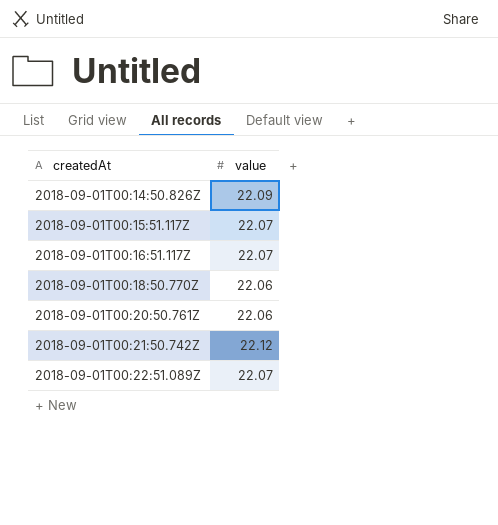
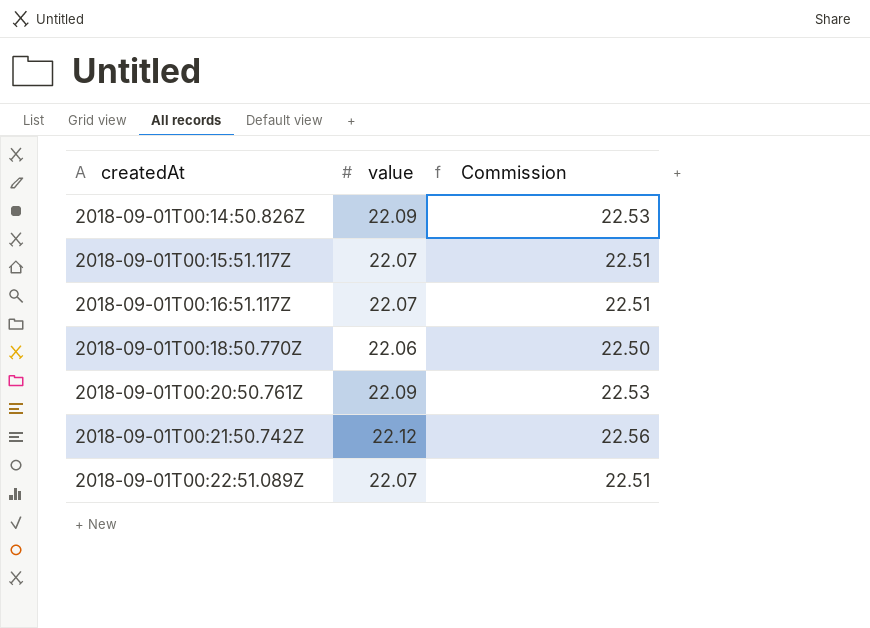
column Commission | formula: none -> [value] * 1.02
2018-09-01T00:20:50.761Z | value: 22.06 -> 22.09

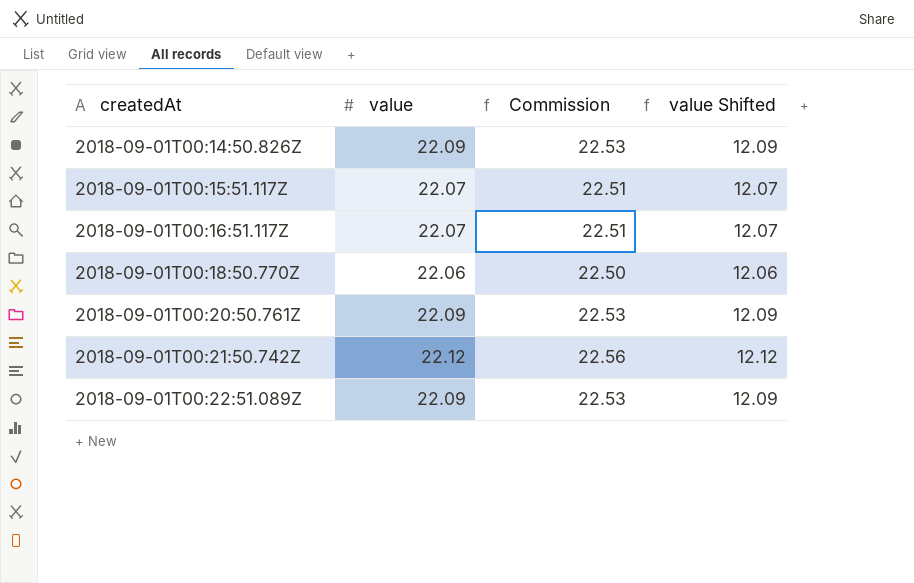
column value Shifted | formula: none -> [value] - 10
2018-09-01T00:22:51.089Z | value: 22.07 -> 22.09
2018-09-01T00:22:51.089Z | Commission: 22.51 -> 22.53

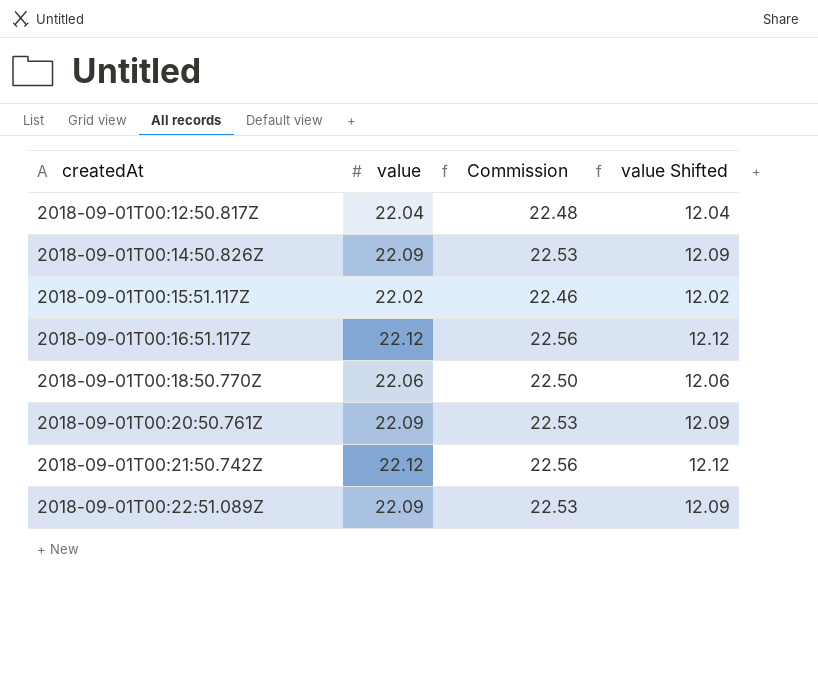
row 2018-09-01T00:12:50.817Z: none -> 22.04 | 22.48 | 12.04
2018-09-01T00:15:51.117Z | value: 22.07 -> 22.02
2018-09-01T00:15:51.117Z | Commission: 22.51 -> 22.46
2018-09-01T00:15:51.117Z | value Shifted: 12.07 -> 12.02
2018-09-01T00:16:51.117Z | value: 22.07 -> 22.12
2018-09-01T00:16:51.117Z | Commission: 22.51 -> 22.56
2018-09-01T00:16:51.117Z | value Shifted: 12.07 -> 12.12

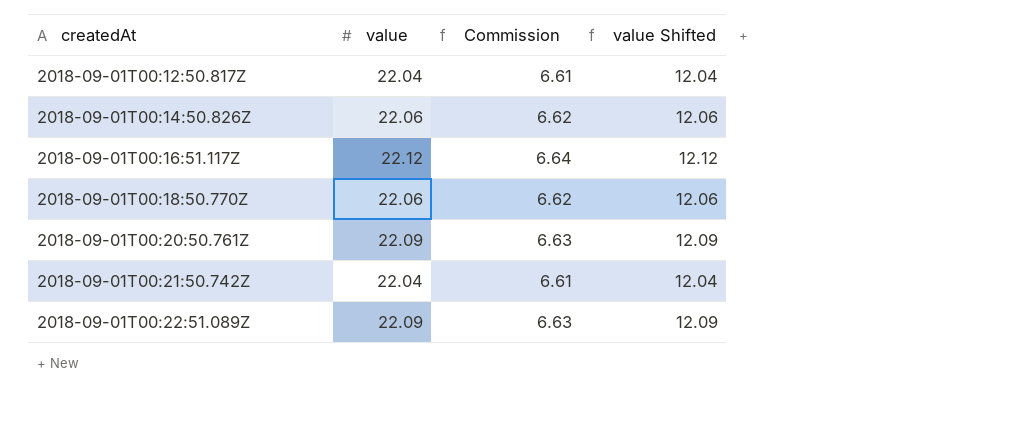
column Commission | formula: [value] * 1.02 -> [value] * 0.3
row 2018-09-01T00:15:51.117Z: 22.02 | 22.46 | 12.02 -> none
2018-09-01T00:14:50.826Z | value: 22.09 -> 22.06
2018-09-01T00:14:50.826Z | value Shifted: 12.09 -> 12.06
2018-09-01T00:21:50.742Z | value: 22.12 -> 22.04
2018-09-01T00:21:50.742Z | value Shifted: 12.12 -> 12.04

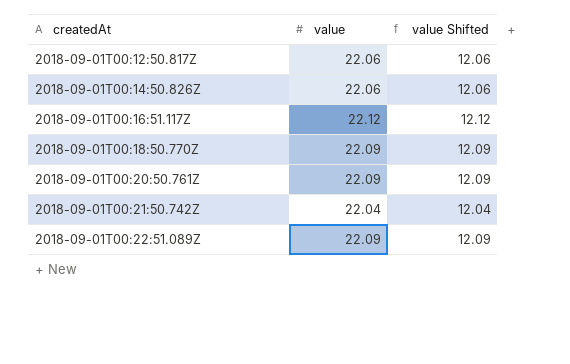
column Commission | formula: [value] * 0.3 -> none
2018-09-01T00:12:50.817Z | value: 22.04 -> 22.06
2018-09-01T00:12:50.817Z | value Shifted: 12.04 -> 12.06
2018-09-01T00:18:50.770Z | value: 22.06 -> 22.09
2018-09-01T00:18:50.770Z | value Shifted: 12.06 -> 12.09

